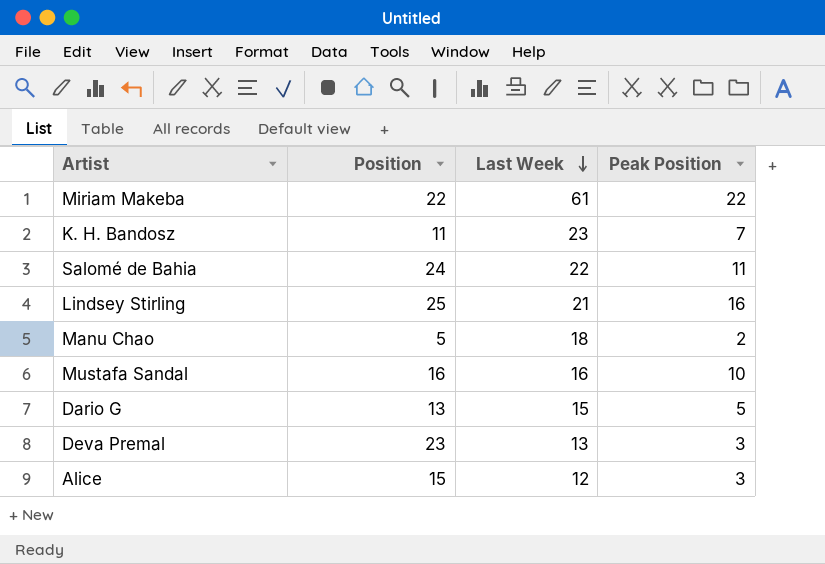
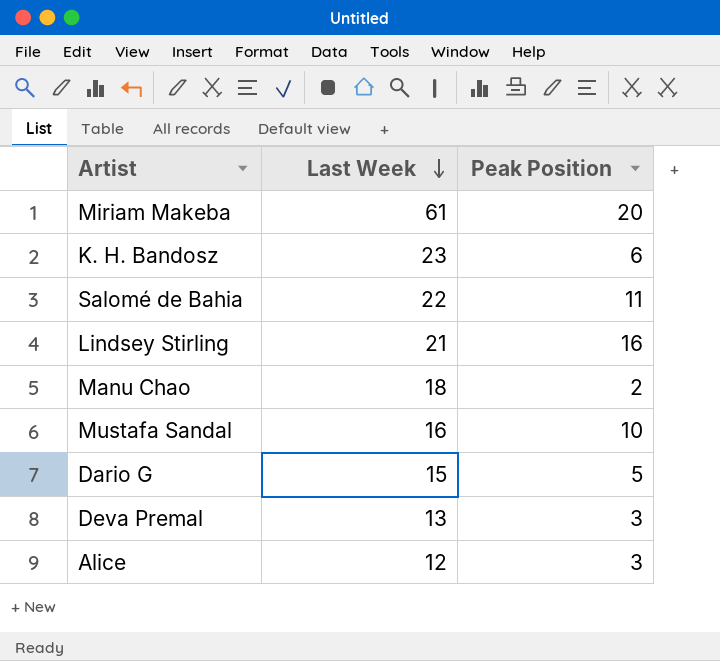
column Position | position: 2 -> none
Miriam Makeba | Peak Position: 22 -> 20
K. H. Bandosz | Peak Position: 7 -> 6

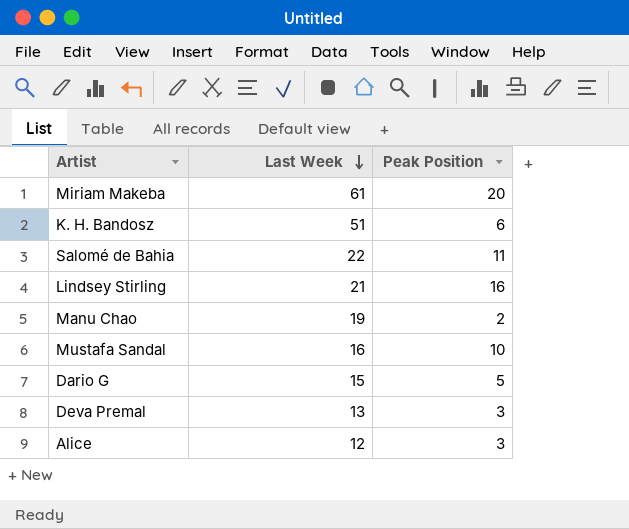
K. H. Bandosz | Last Week: 23 -> 51
Manu Chao | Last Week: 18 -> 19

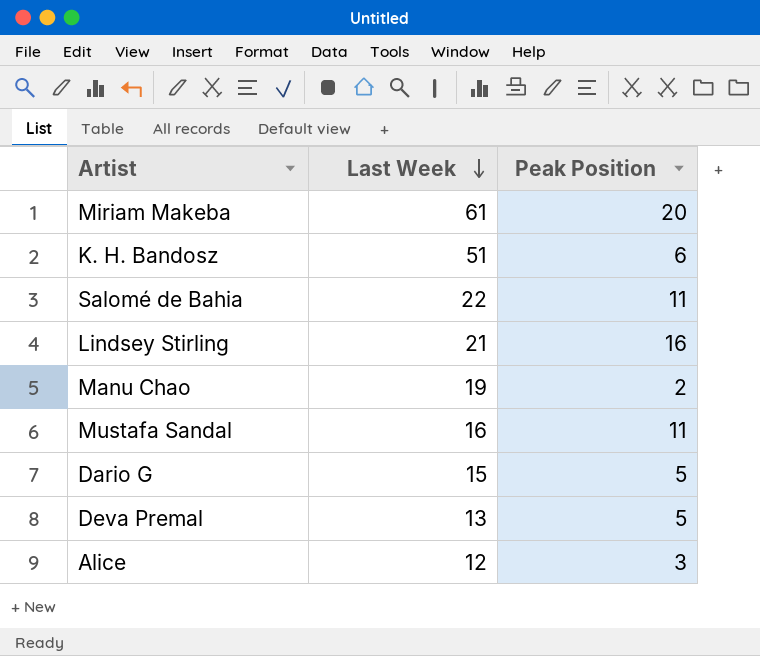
Mustafa Sandal | Peak Position: 10 -> 11
Deva Premal | Peak Position: 3 -> 5

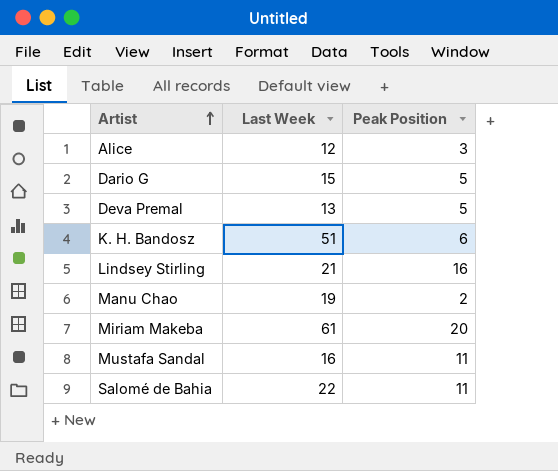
row order: Last Week descending -> Artist ascending

